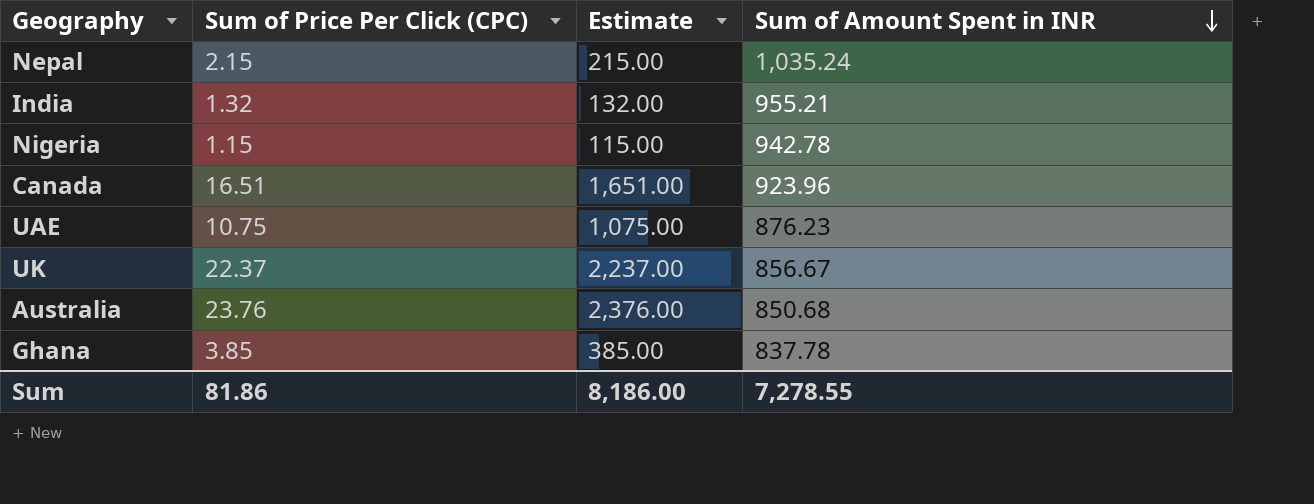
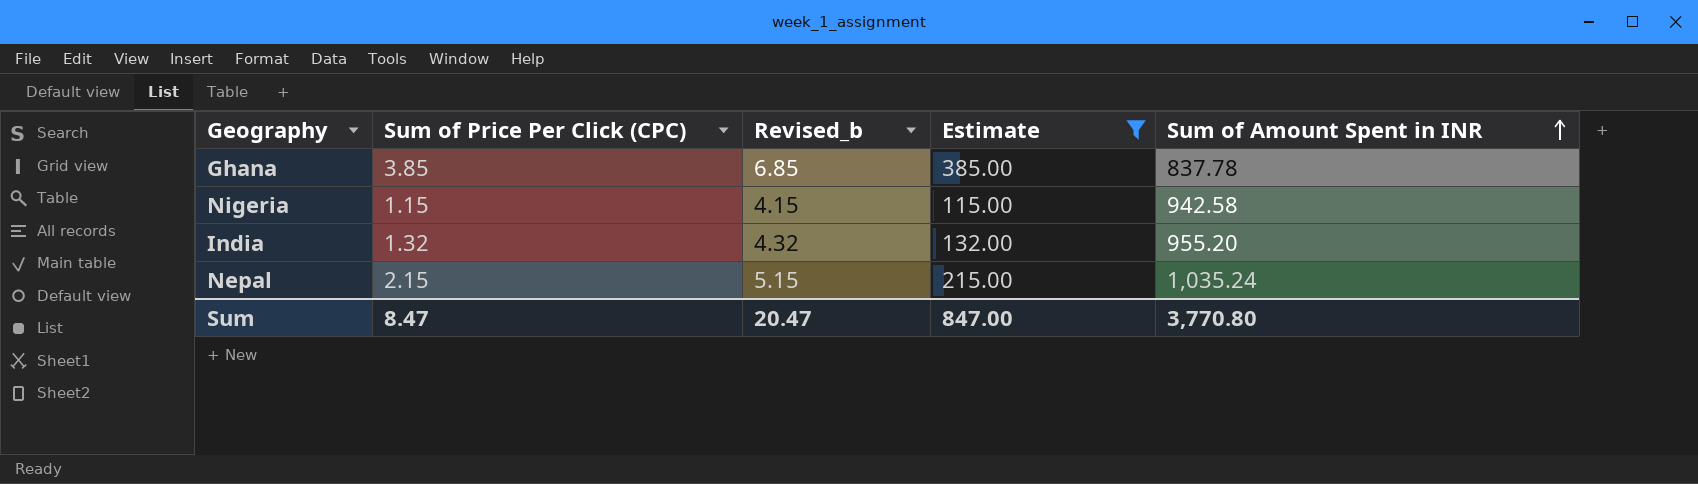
filter: none -> Estimate <= 385.00
row order: Sum of Amount Spent in INR descending -> Sum of Amount Spent in INR ascending
column Revised_b | formula: none -> [Sum of Price Per Click (CPC)] + 3
Nigeria | Sum of Amount Spent in INR: 942.78 -> 942.58
India | Sum of Amount Spent in INR: 955.21 -> 955.20
Sum | Sum of Price Per Click (CPC): 81.86 -> 8.47
Sum | Estimate: 8,186.00 -> 847.00
Sum | Sum of Amount Spent in INR: 7,278.55 -> 3,770.80

